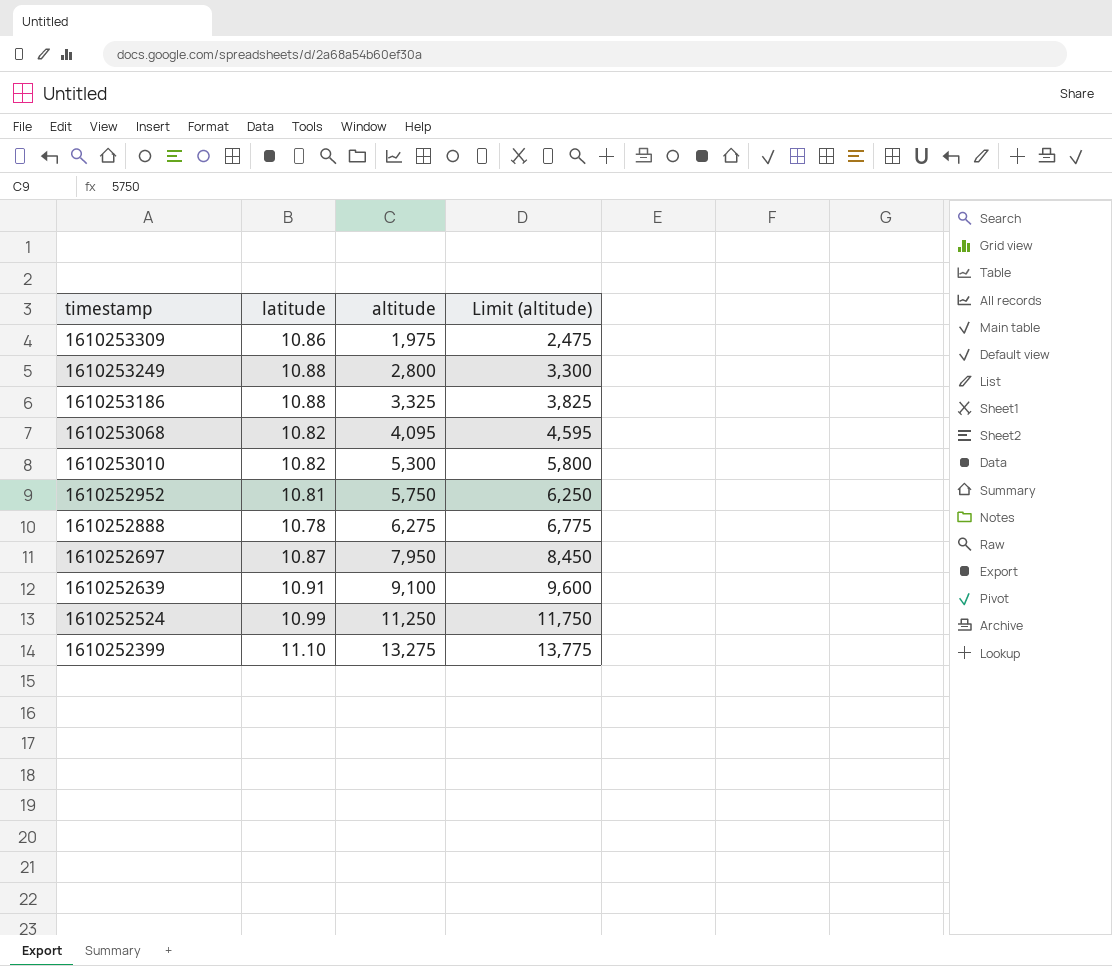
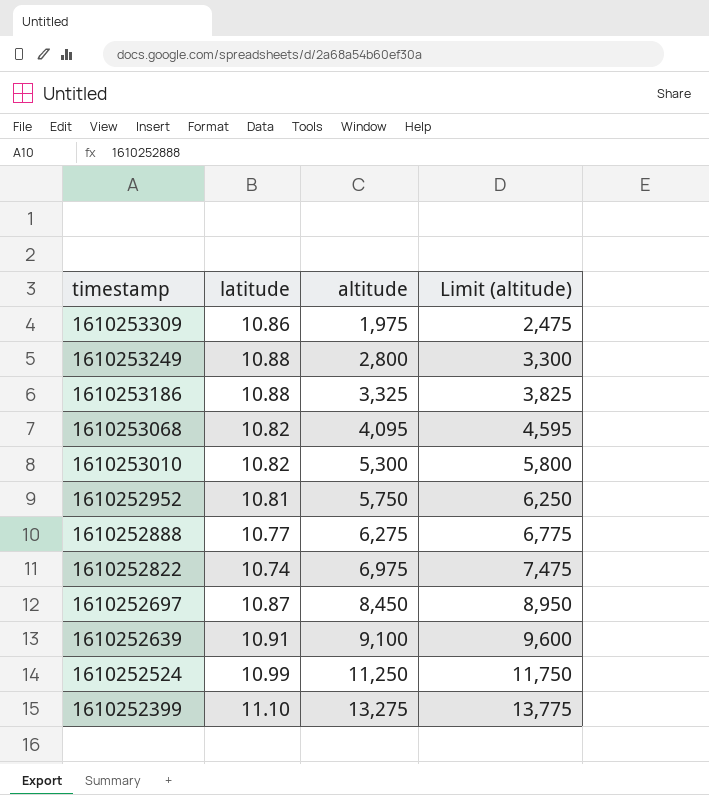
1610252888 | latitude: 10.78 -> 10.77
row 1610252822: none -> 10.74 | 6,975 | 7,475
1610252697 | altitude: 7,950 -> 8,450
1610252697 | Limit (altitude): 8,450 -> 8,950

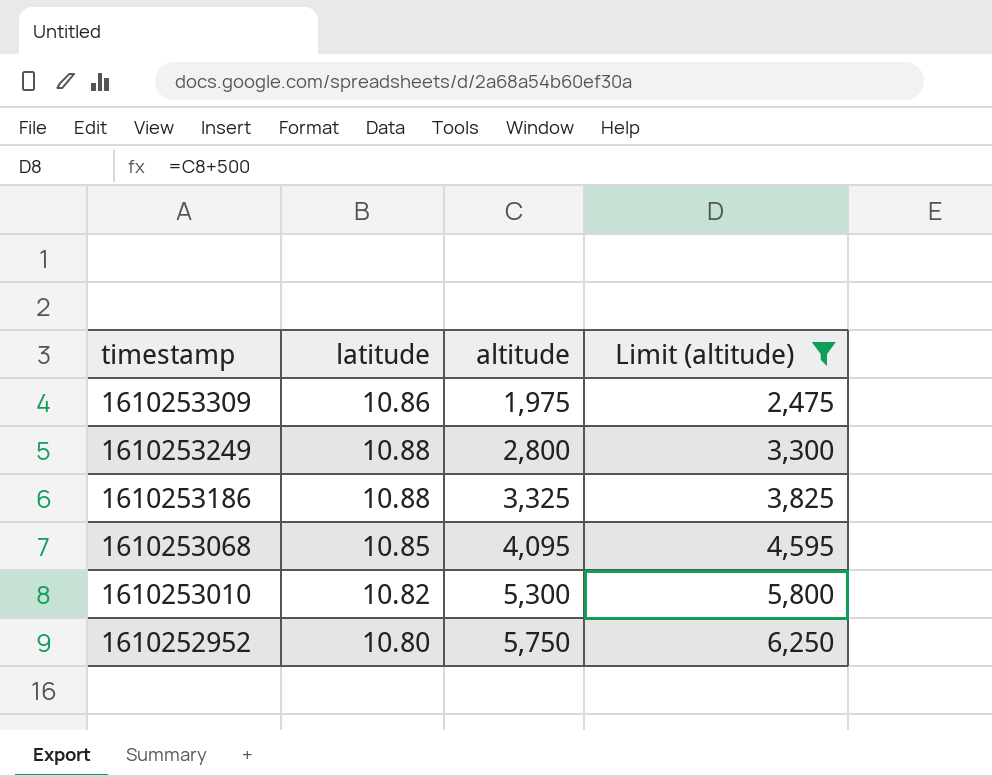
filter: none -> Limit (altitude) <= 6,250
1610253068 | latitude: 10.82 -> 10.85
1610252952 | latitude: 10.81 -> 10.80

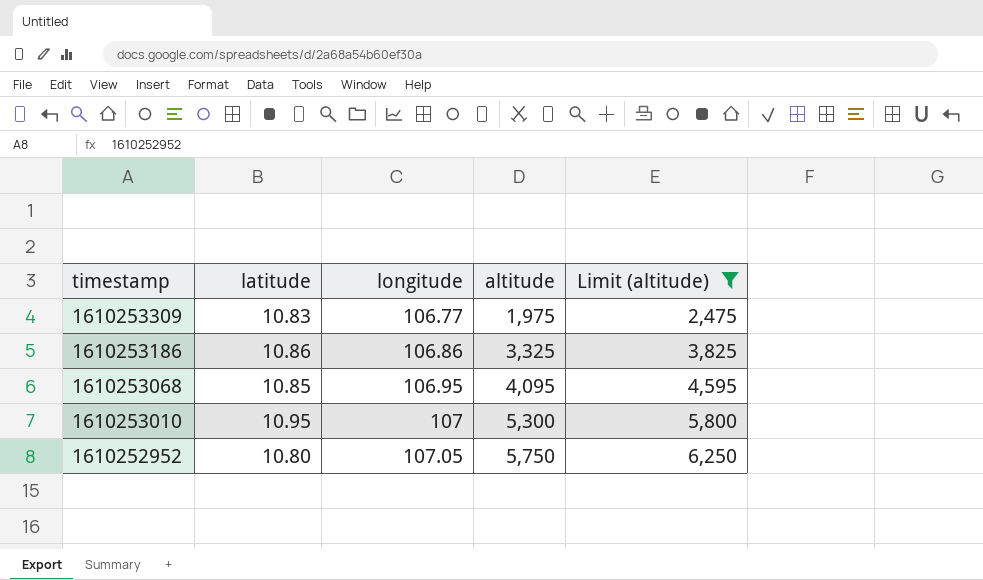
column longitude | position: none -> 3
row 1610253249: 10.88 | 2,800 | 3,300 -> none
1610253309 | latitude: 10.86 -> 10.83
1610253186 | latitude: 10.88 -> 10.86
1610253010 | latitude: 10.82 -> 10.95

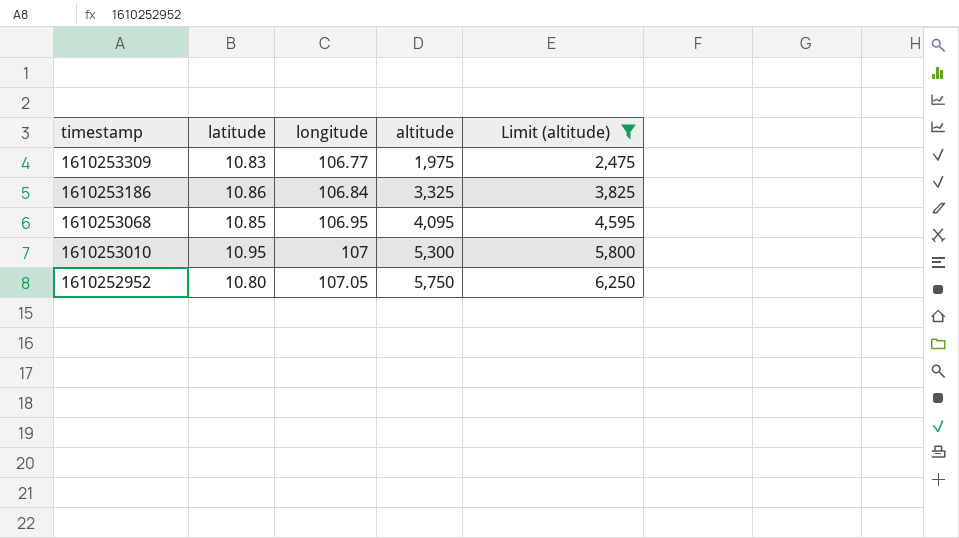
1610253186 | longitude: 106.86 -> 106.84

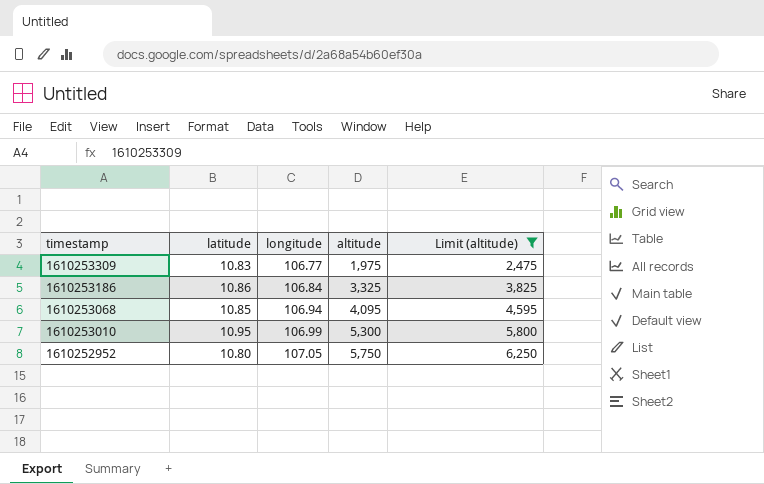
1610253068 | longitude: 106.95 -> 106.94
1610253010 | longitude: 107 -> 106.99

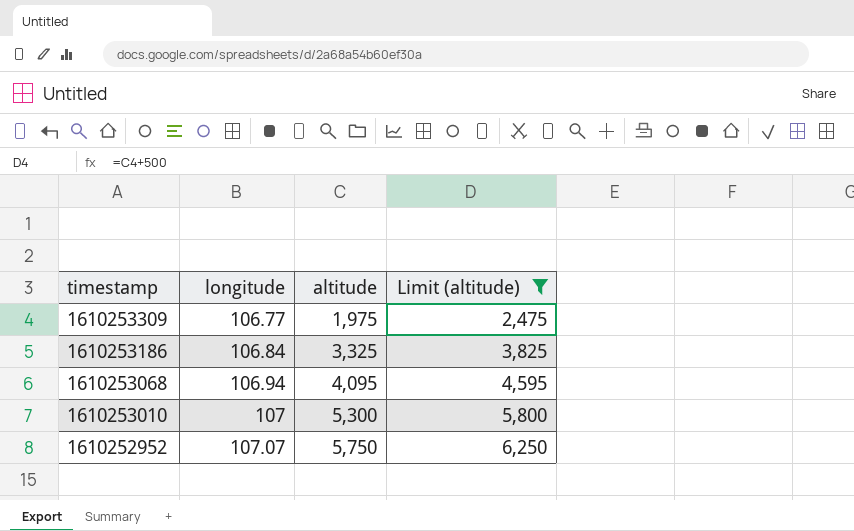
column latitude | position: 2 -> none
1610253010 | longitude: 106.99 -> 107
1610252952 | longitude: 107.05 -> 107.07

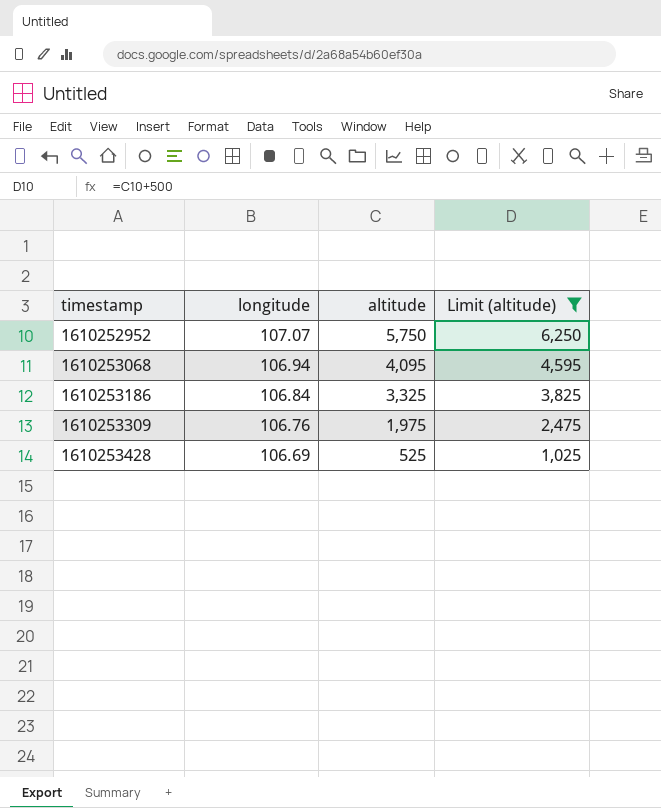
row order: timestamp descending -> timestamp ascending
row 1610253010: 107 | 5,300 | 5,800 -> none
1610253309 | longitude: 106.77 -> 106.76
row 1610253428: none -> 106.69 | 525 | 1,025

